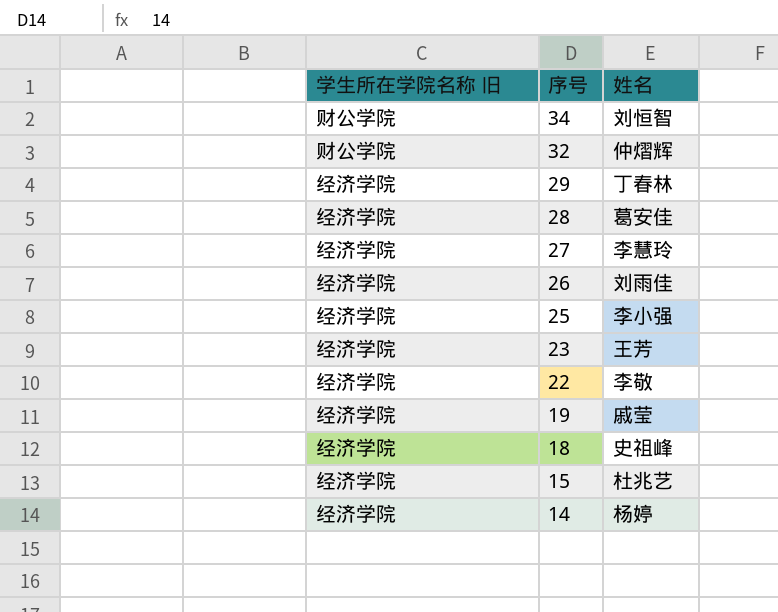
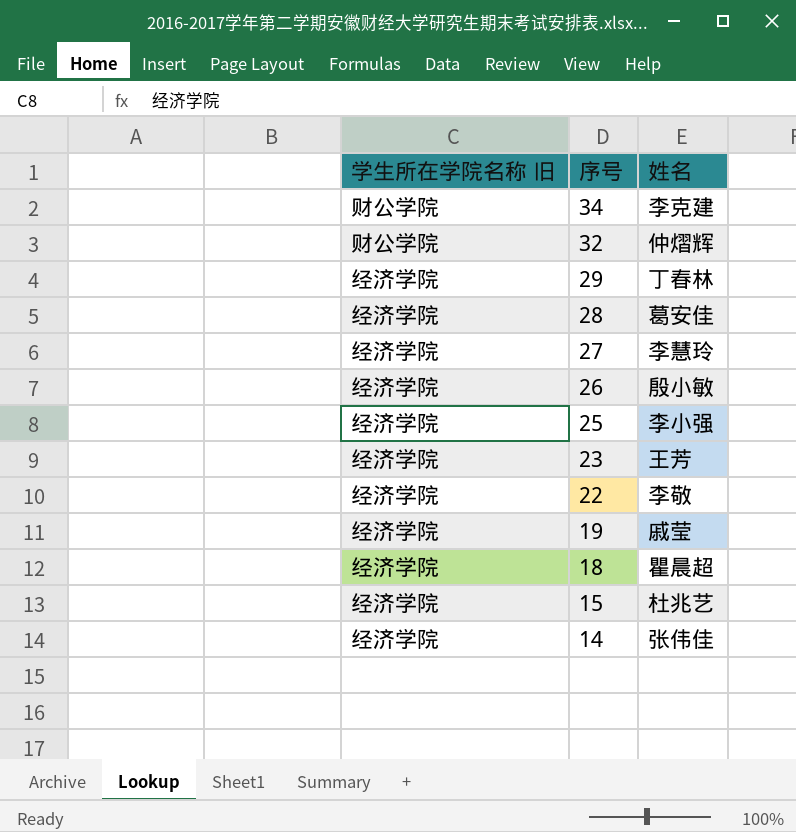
34 | 姓名: 刘恒智 -> 李克建
26 | 姓名: 刘雨佳 -> 殷小敏
18 | 姓名: 史祖峰 -> 瞿晨超
14 | 姓名: 杨婷 -> 张伟佳

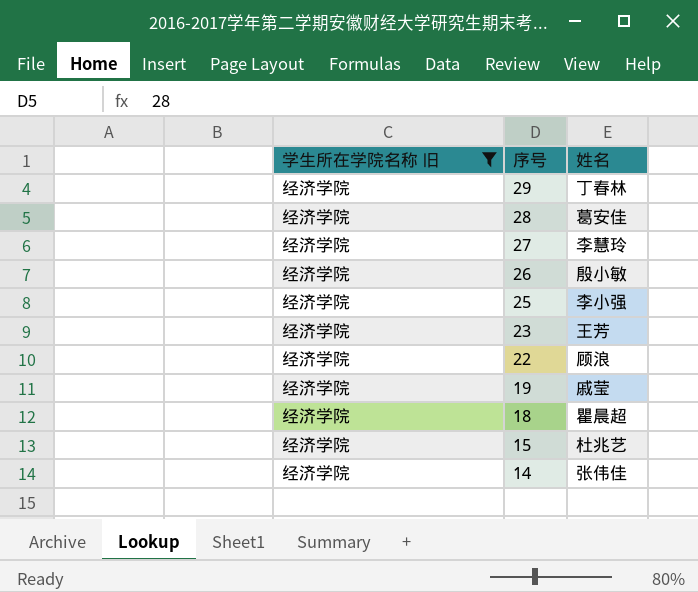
filter: none -> 学生所在学院名称 旧 = 经济学院
22 | 姓名: 李敬 -> 顾浪

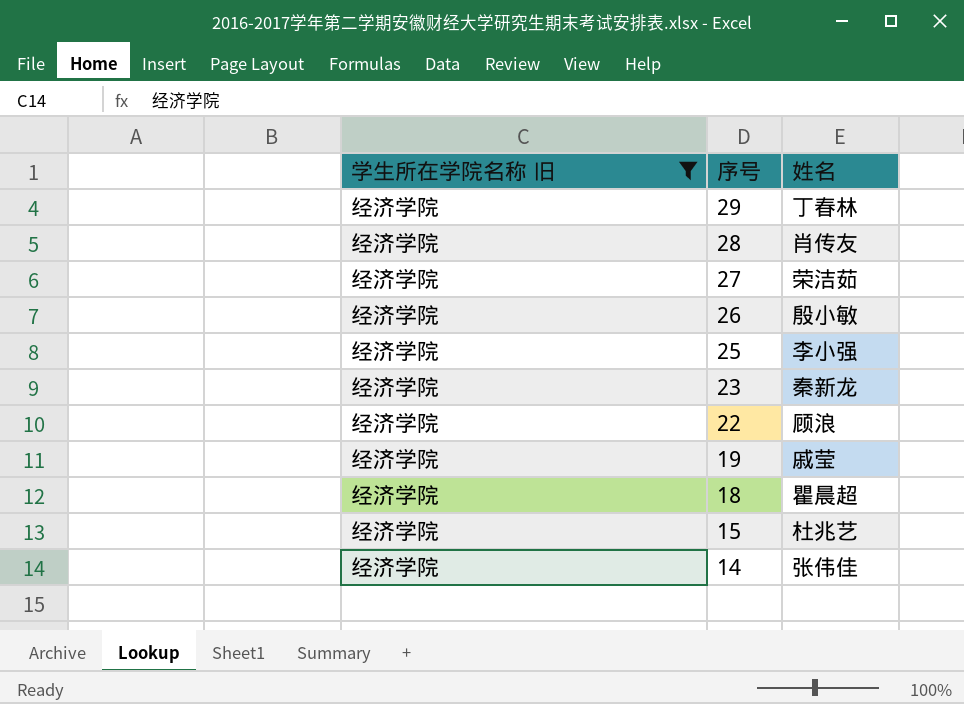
28 | 姓名: 葛安佳 -> 肖传友
27 | 姓名: 李慧玲 -> 荣洁茹
23 | 姓名: 王芳 -> 秦新龙

